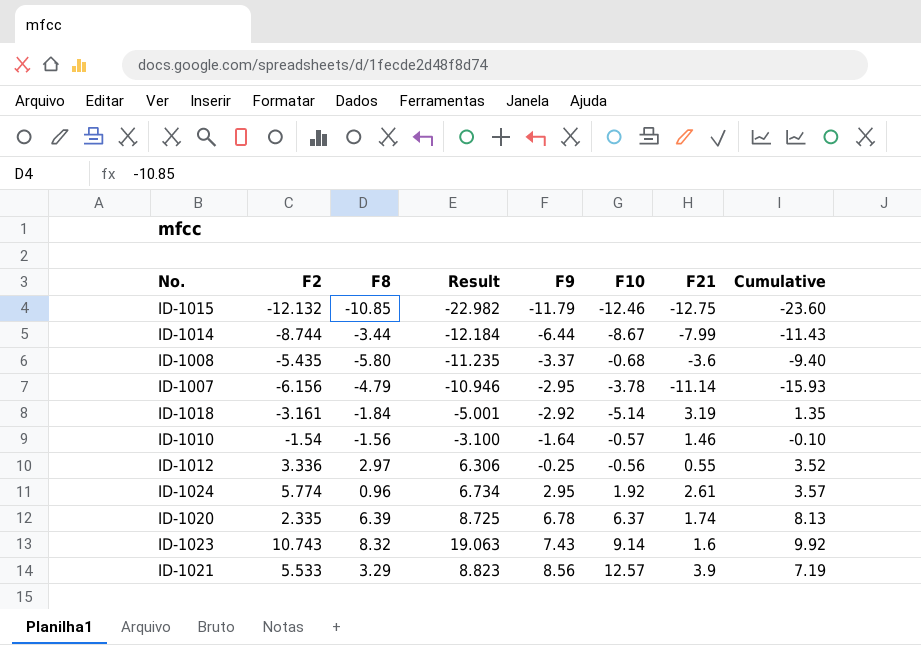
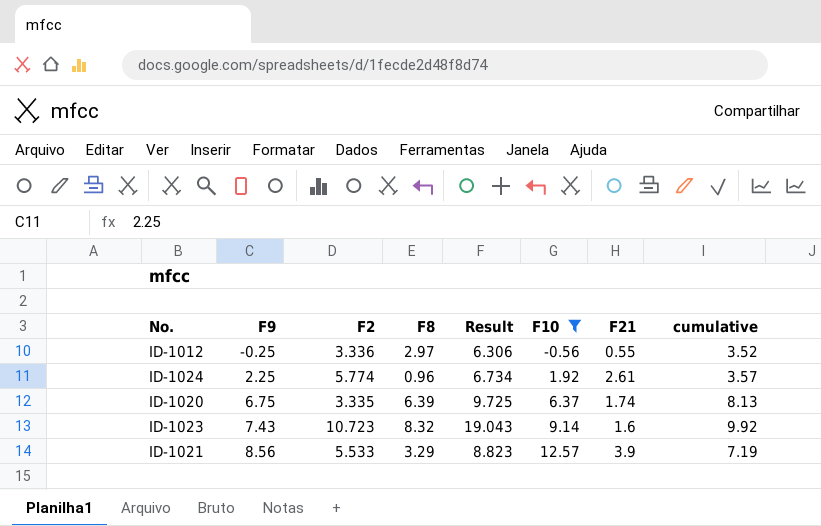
filter: none -> F10 >= -0.56
column F9 | position: 5 -> 2
column name: Cumulative -> cumulative
ID-1024 | F9: 2.95 -> 2.25
ID-1020 | F9: 6.78 -> 6.75
ID-1020 | F2: 2.335 -> 3.335
ID-1020 | Result: 8.725 -> 9.725
ID-1023 | F2: 10.743 -> 10.723
ID-1023 | Result: 19.063 -> 19.043

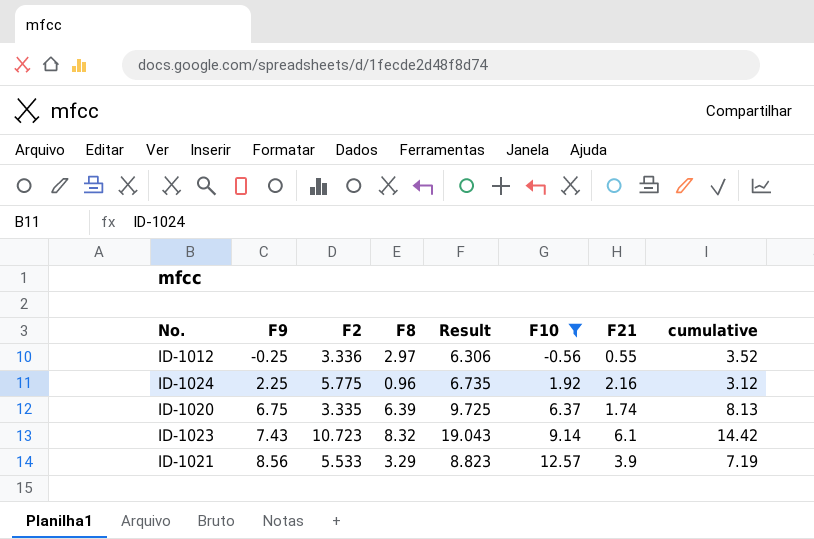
ID-1024 | F2: 5.774 -> 5.775
ID-1024 | Result: 6.734 -> 6.735
ID-1024 | F21: 2.61 -> 2.16
ID-1024 | cumulative: 3.57 -> 3.12
ID-1023 | F21: 1.6 -> 6.1
ID-1023 | cumulative: 9.92 -> 14.42

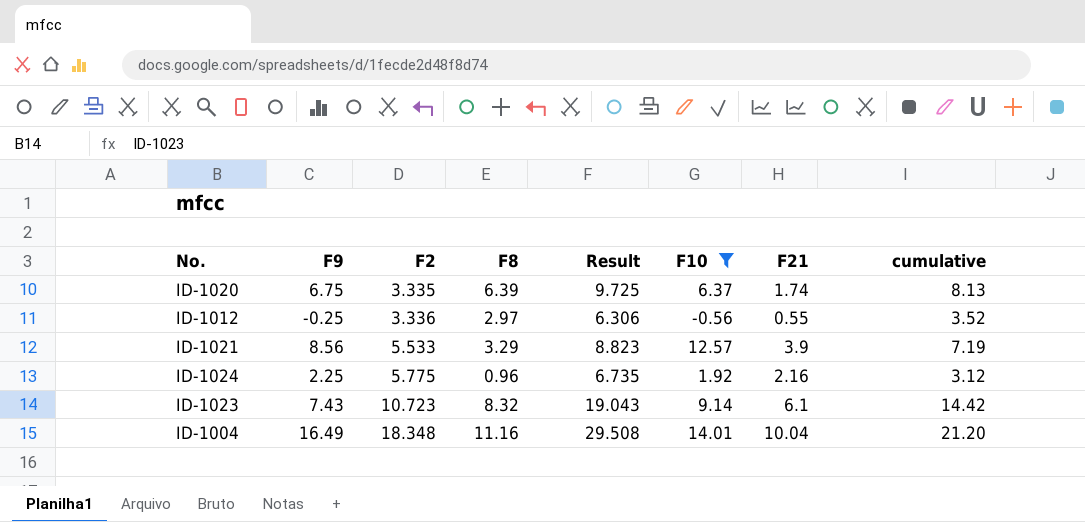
row order: F9 ascending -> F2 ascending
row ID-1004: none -> 16.49 | 18.348 | 11.16 | 29.508 | 14.01 | 10.04 | 21.20

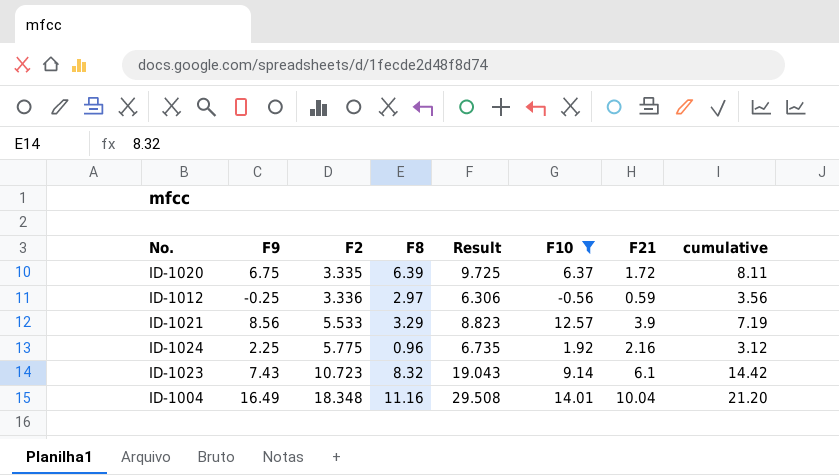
ID-1020 | F21: 1.74 -> 1.72
ID-1020 | cumulative: 8.13 -> 8.11
ID-1012 | F21: 0.55 -> 0.59
ID-1012 | cumulative: 3.52 -> 3.56

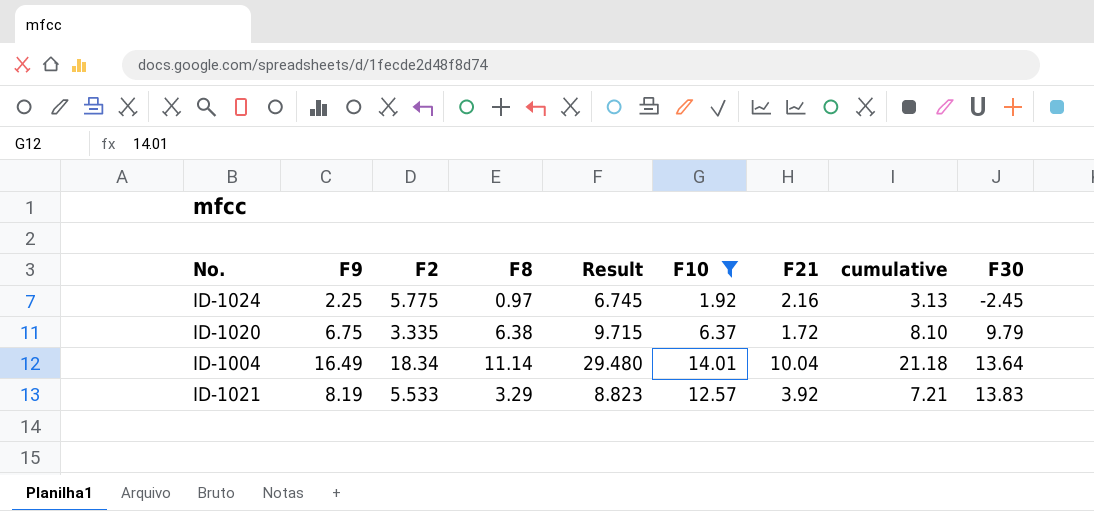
row order: F2 ascending -> F30 ascending
column F30 | position: none -> 9
row ID-1012: -0.25 | 3.336 | 2.97 | 6.306 | -0.56 | 0.59 | 3.56 -> none
row ID-1023: 7.43 | 10.723 | 8.32 | 19.043 | 9.14 | 6.1 | 14.42 -> none
ID-1024 | F8: 0.96 -> 0.97
ID-1024 | Result: 6.735 -> 6.745
ID-1024 | cumulative: 3.12 -> 3.13
ID-1020 | F8: 6.39 -> 6.38
ID-1020 | Result: 9.725 -> 9.715
ID-1020 | cumulative: 8.11 -> 8.10
ID-1004 | F2: 18.348 -> 18.34
ID-1004 | F8: 11.16 -> 11.14
ID-1004 | Result: 29.508 -> 29.480
ID-1004 | cumulative: 21.20 -> 21.18
ID-1021 | F9: 8.56 -> 8.19
ID-1021 | F21: 3.9 -> 3.92
ID-1021 | cumulative: 7.19 -> 7.21

